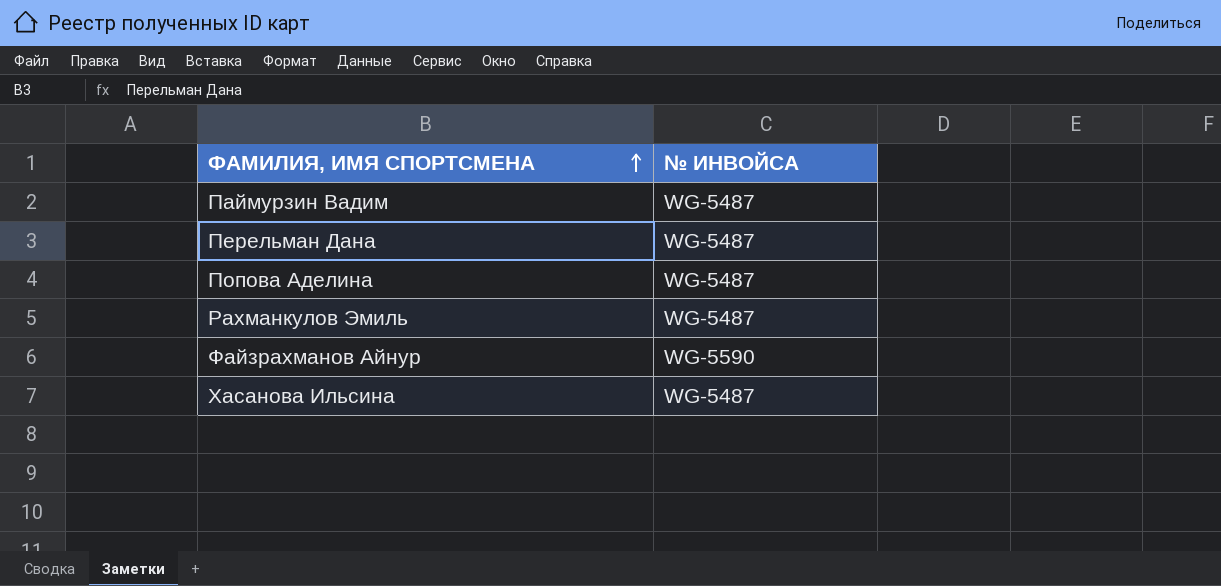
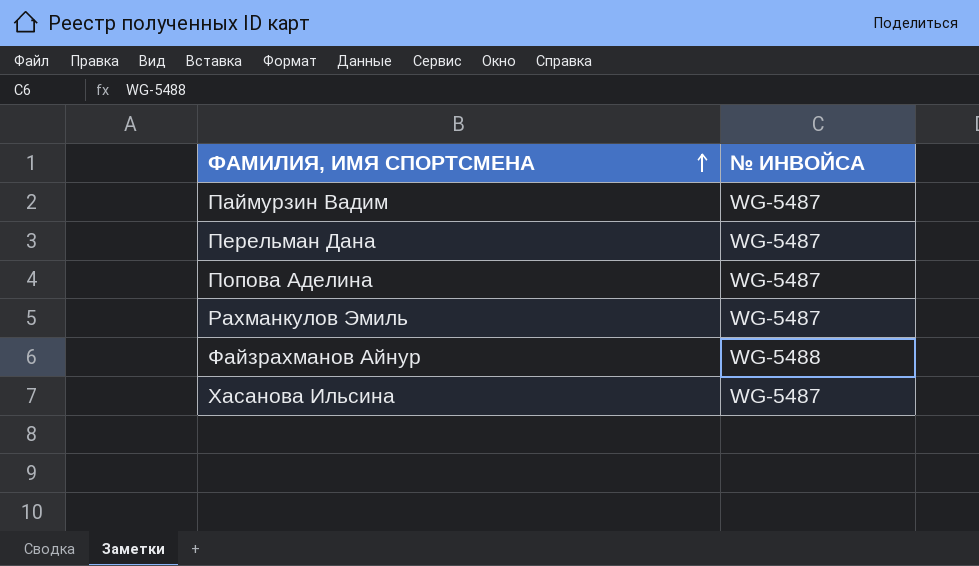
Файзрахманов Айнур | № ИНВОЙСА: WG-5590 -> WG-5488

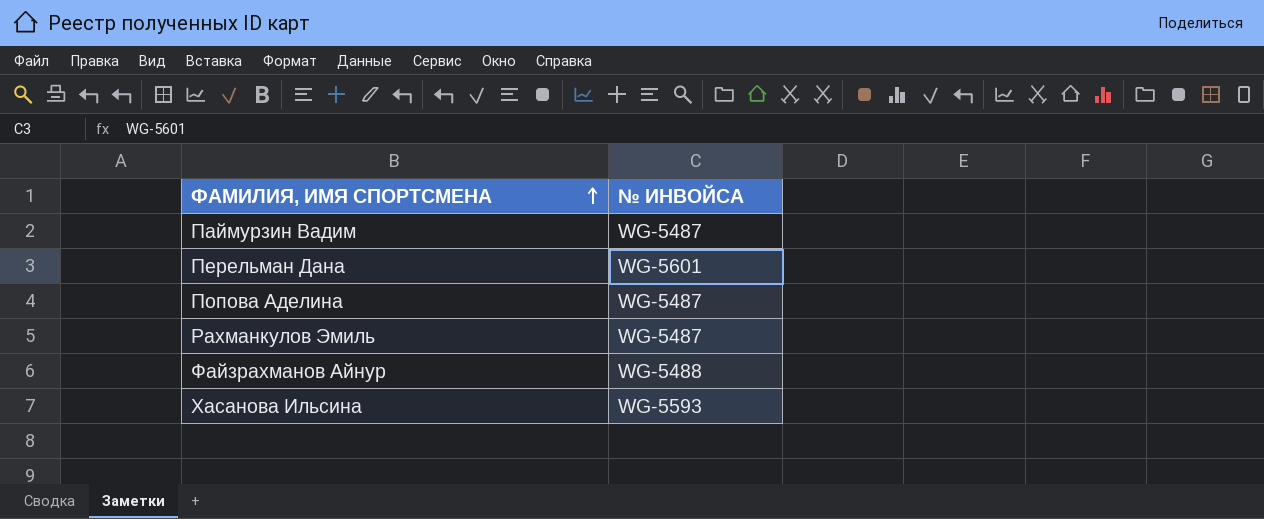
Перельман Дана | № ИНВОЙСА: WG-5487 -> WG-5601
Хасанова Ильсина | № ИНВОЙСА: WG-5487 -> WG-5593

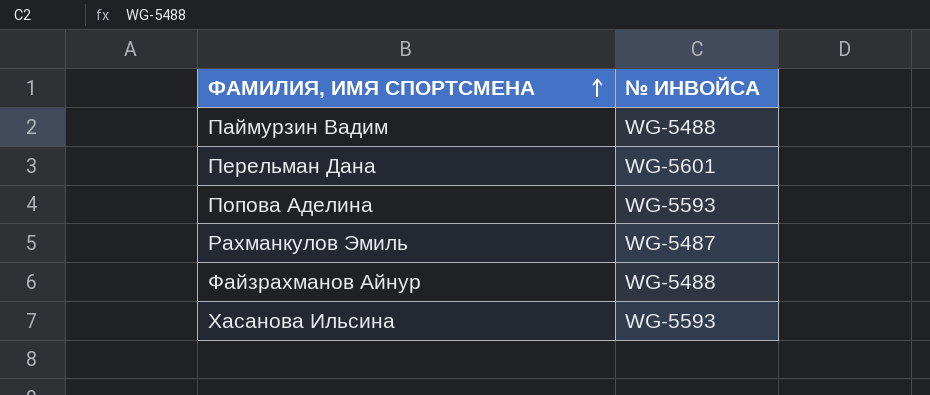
Паймурзин Вадим | № ИНВОЙСА: WG-5487 -> WG-5488
Попова Аделина | № ИНВОЙСА: WG-5487 -> WG-5593

